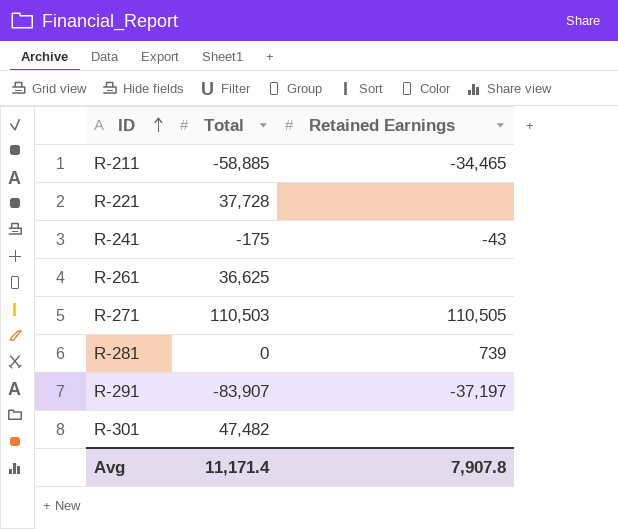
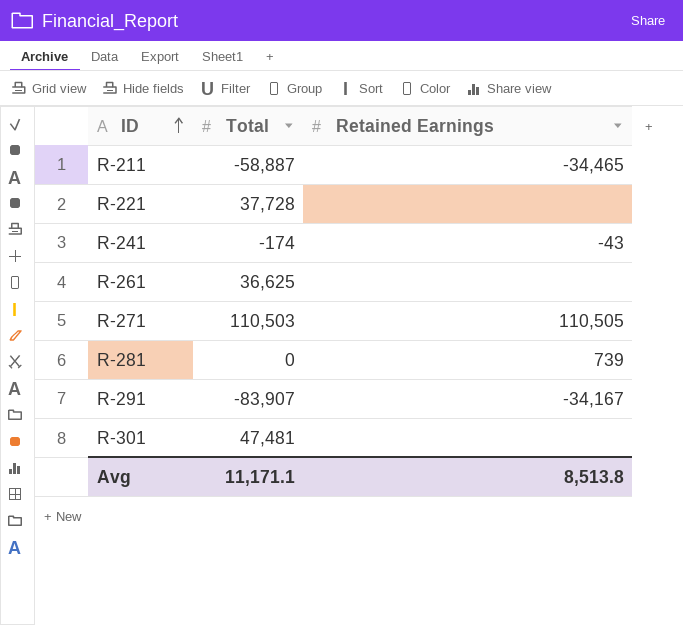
R-211 | Total: -58,885 -> -58,887
R-241 | Total: -175 -> -174
R-291 | Retained Earnings: -37,197 -> -34,167
R-301 | Total: 47,482 -> 47,481
Avg | Total: 11,171.4 -> 11,171.1
Avg | Retained Earnings: 7,907.8 -> 8,513.8

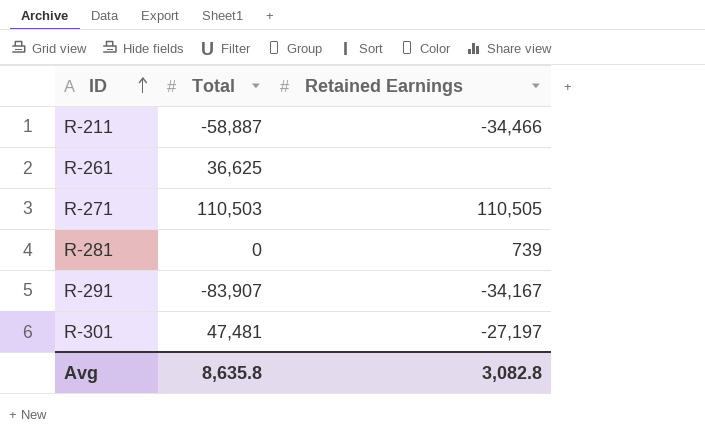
row R-221: 37,728 | none -> none
row R-241: -174 | -43 -> none
R-211 | Retained Earnings: -34,465 -> -34,466
R-301 | Retained Earnings: none -> -27,197
Avg | Total: 11,171.1 -> 8,635.8
Avg | Retained Earnings: 8,513.8 -> 3,082.8

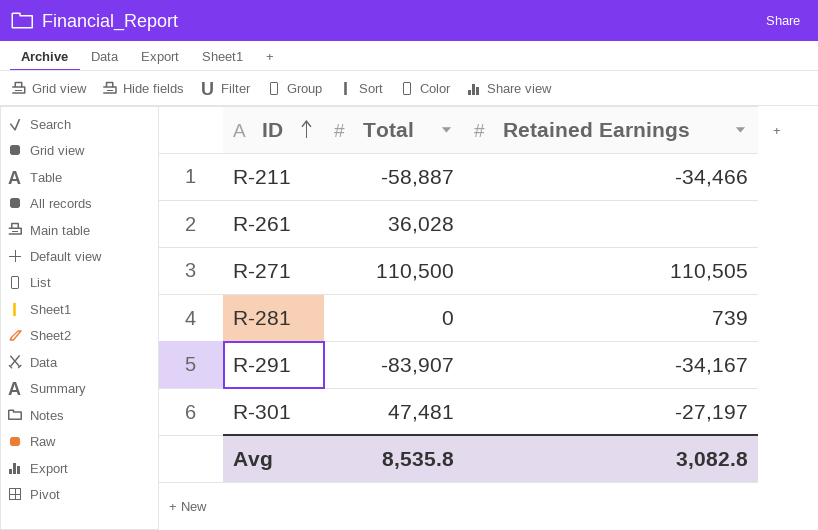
R-261 | Total: 36,625 -> 36,028
R-271 | Total: 110,503 -> 110,500
Avg | Total: 8,635.8 -> 8,535.8

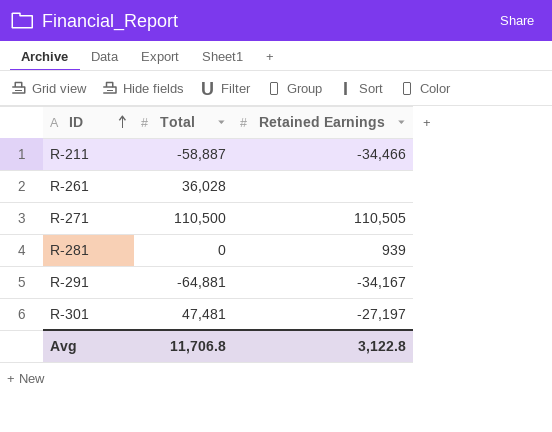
R-281 | Retained Earnings: 739 -> 939
R-291 | Total: -83,907 -> -64,881
Avg | Total: 8,535.8 -> 11,706.8
Avg | Retained Earnings: 3,082.8 -> 3,122.8

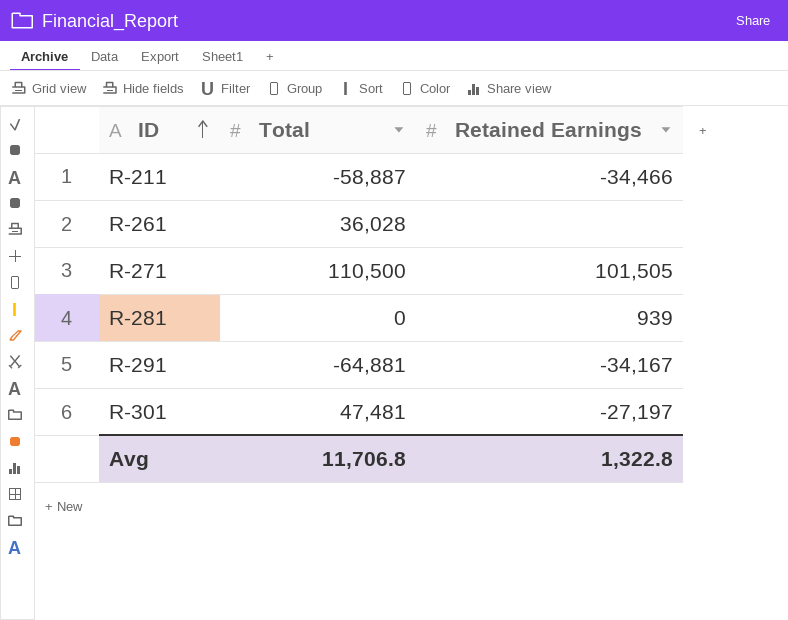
R-271 | Retained Earnings: 110,505 -> 101,505
Avg | Retained Earnings: 3,122.8 -> 1,322.8

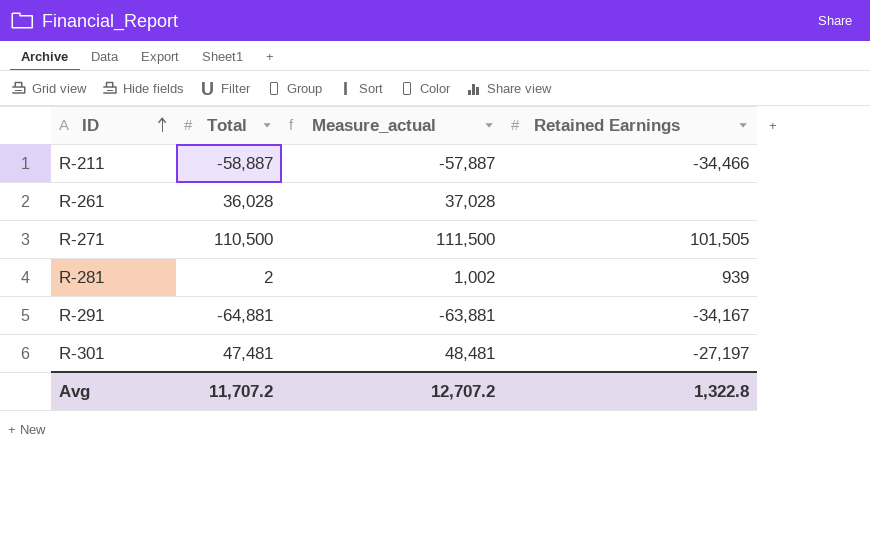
column Measure_actual | formula: none -> [Total] + 1000
R-281 | Total: 0 -> 2
Avg | Total: 11,706.8 -> 11,707.2

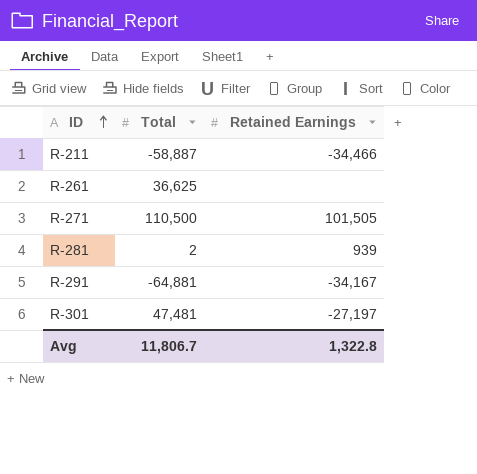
column Measure_actual | formula: [Total] + 1000 -> none
R-261 | Total: 36,028 -> 36,625
Avg | Total: 11,707.2 -> 11,806.7

